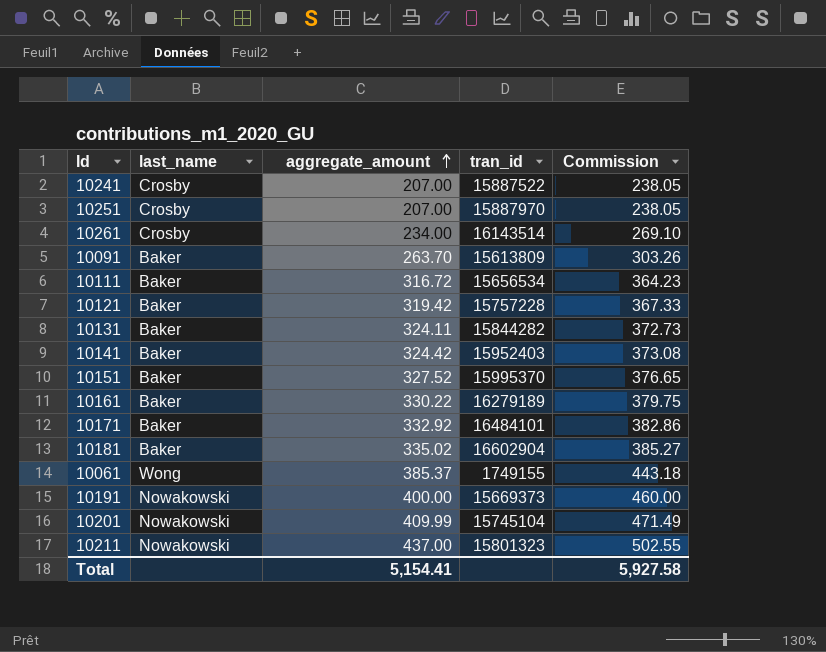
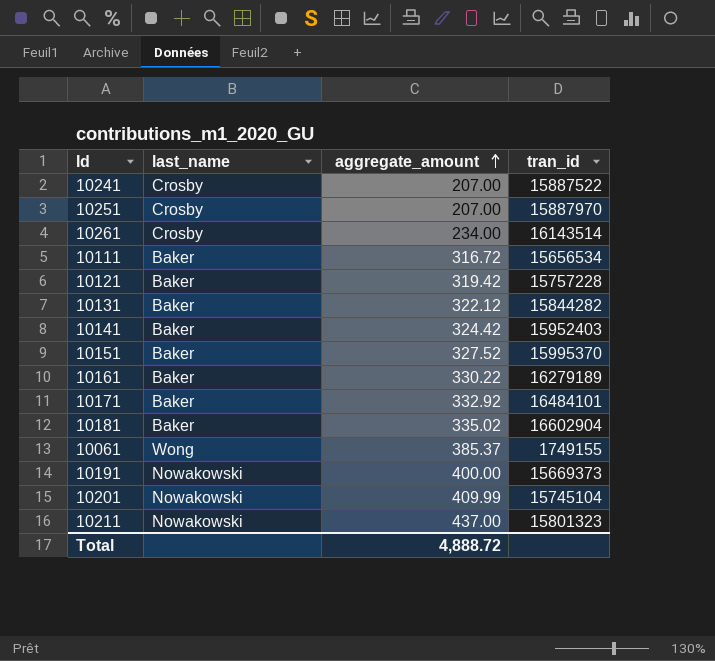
column Commission | formula: [aggregate_amount] * 1.15 -> none
row 10091: Baker | 263.70 | 15613809 | 303.26 -> none
10131 | aggregate_amount: 324.11 -> 322.12
Total | aggregate_amount: 5,154.41 -> 4,888.72

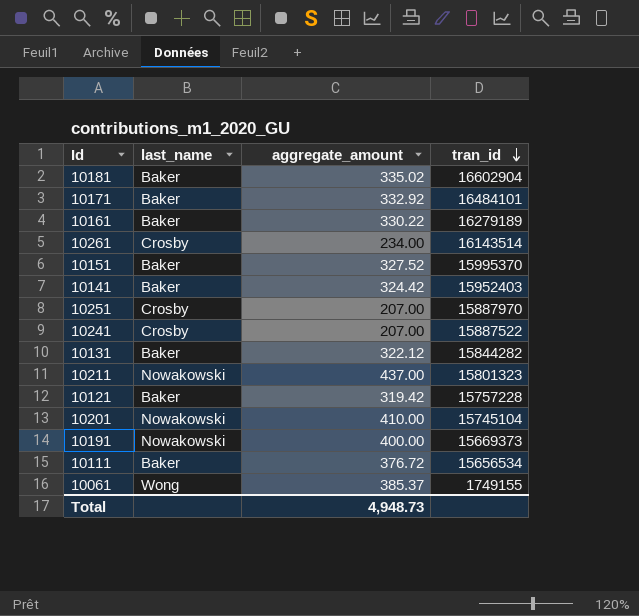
row order: aggregate_amount ascending -> tran_id descending
10201 | aggregate_amount: 409.99 -> 410.00
10111 | aggregate_amount: 316.72 -> 376.72
Total | aggregate_amount: 4,888.72 -> 4,948.73

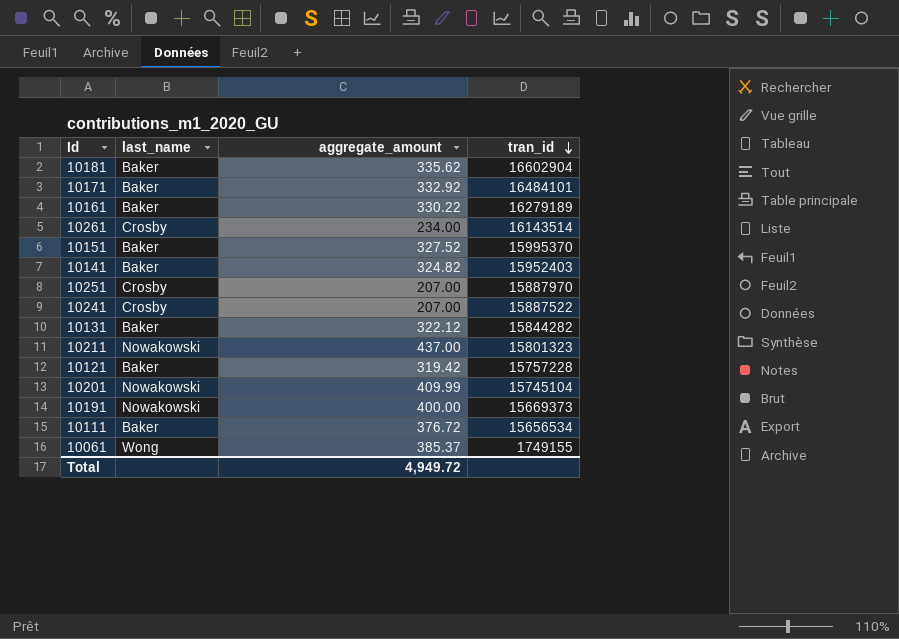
10181 | aggregate_amount: 335.02 -> 335.62
10141 | aggregate_amount: 324.42 -> 324.82
10201 | aggregate_amount: 410.00 -> 409.99
Total | aggregate_amount: 4,948.73 -> 4,949.72

